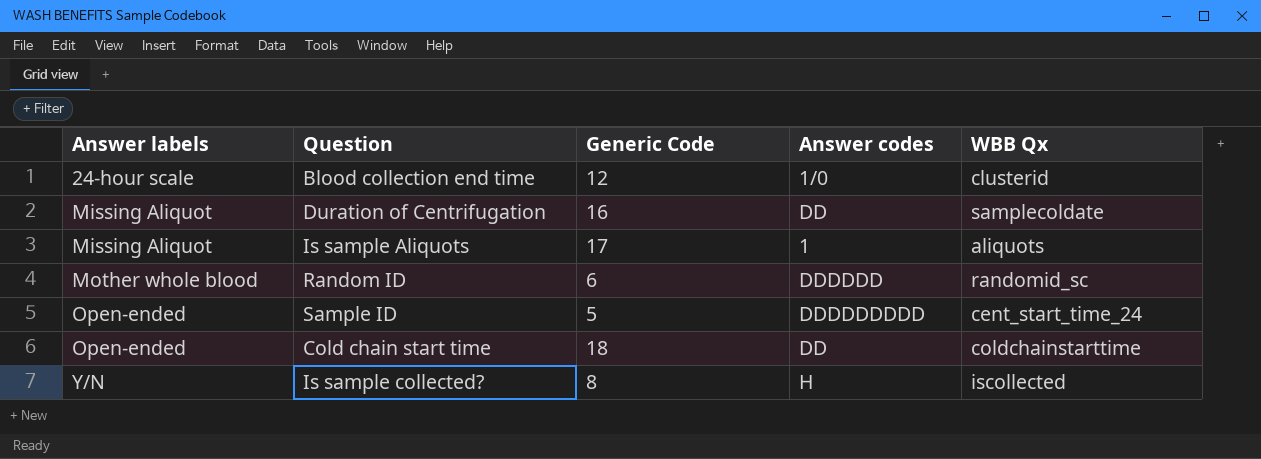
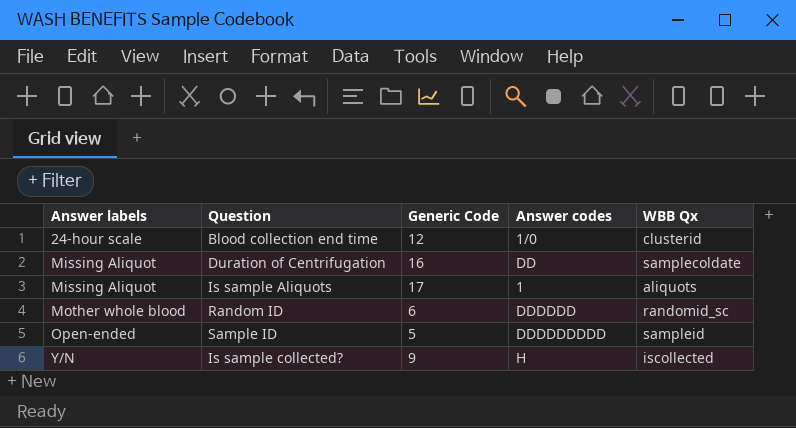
row Cold chain start time: Open-ended | 18 | DD | coldchainstarttime -> none
Sample ID | WBB Qx: cent_start_time_24 -> sampleid
Is sample collected? | Generic Code: 8 -> 9

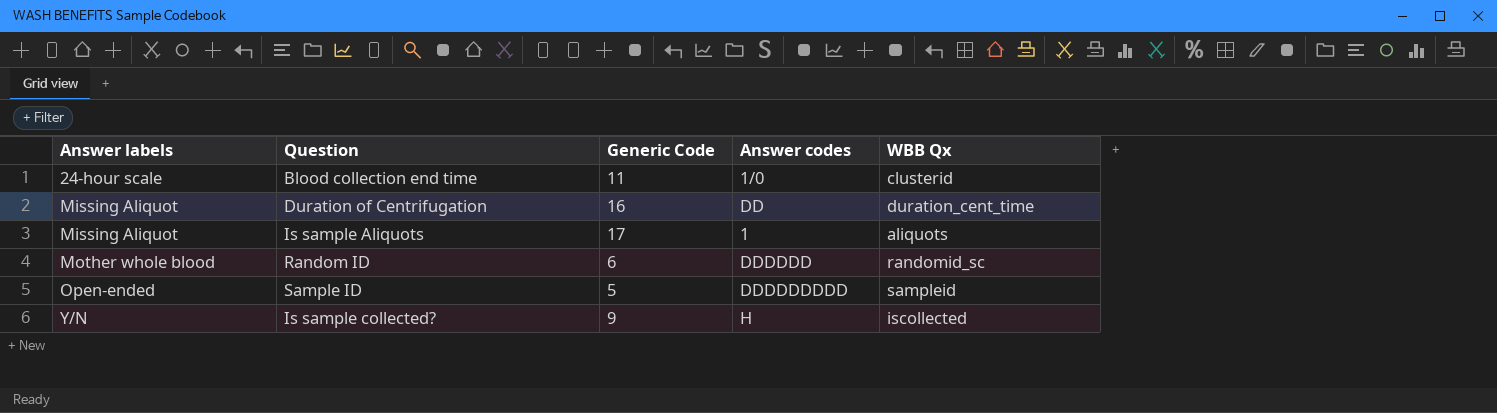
Blood collection end time | Generic Code: 12 -> 11
Duration of Centrifugation | WBB Qx: samplecoldate -> duration_cent_time

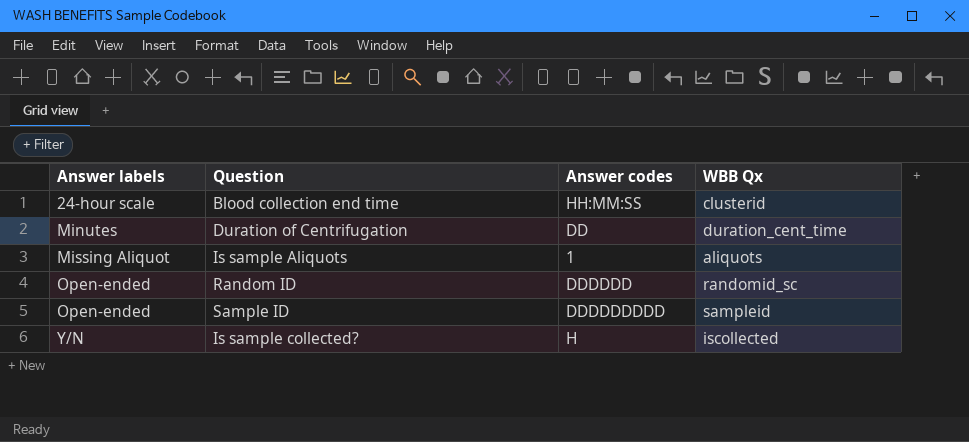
column Generic Code | position: 3 -> none
Blood collection end time | Answer codes: 1/0 -> HH:MM:SS
Duration of Centrifugation | Answer labels: Missing Aliquot -> Minutes
Random ID | Answer labels: Mother whole blood -> Open-ended

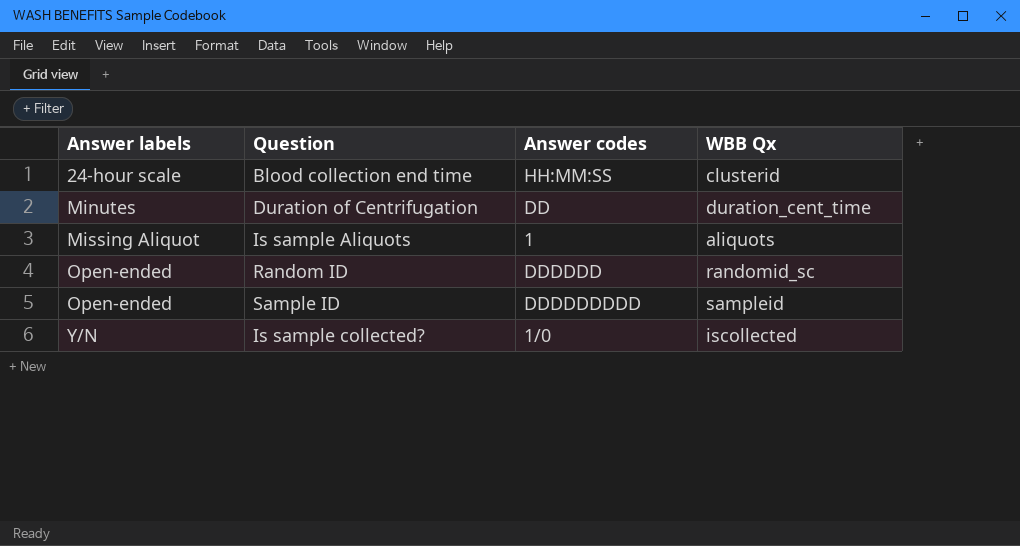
Is sample collected? | Answer codes: H -> 1/0

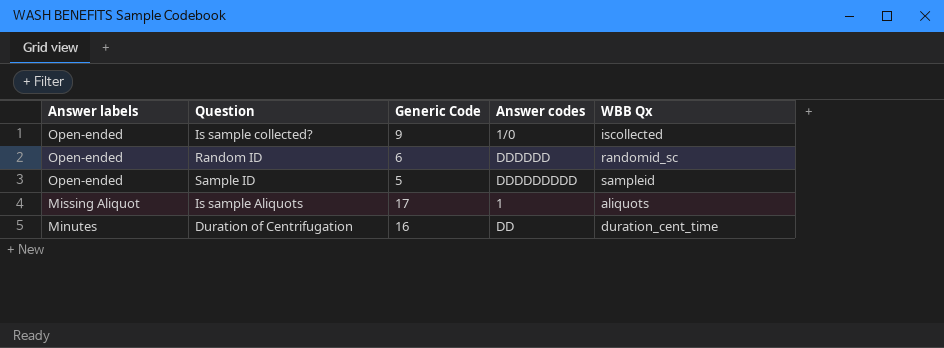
row order: Answer labels ascending -> Answer labels descending
column Generic Code | position: none -> 3
row Blood collection end time: 24-hour scale | HH:MM:SS | clusterid -> none
Is sample collected? | Answer labels: Y/N -> Open-ended

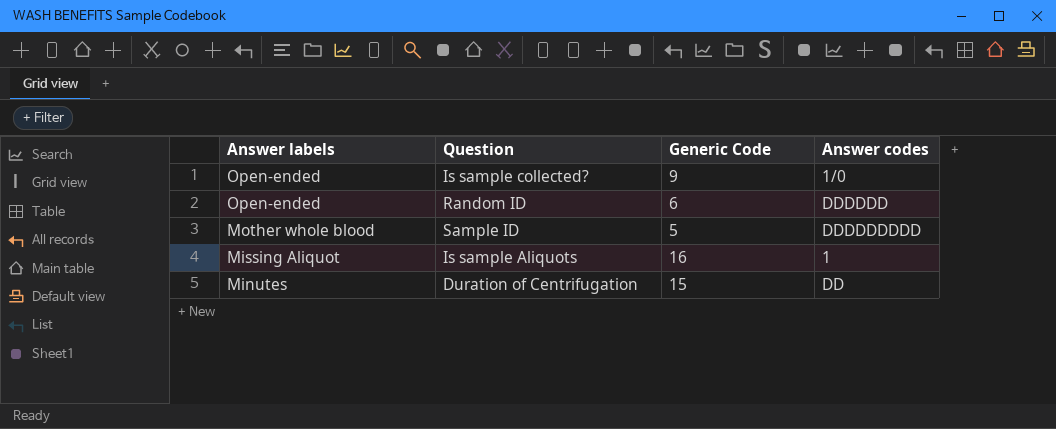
column WBB Qx | position: 5 -> none
Sample ID | Answer labels: Open-ended -> Mother whole blood
Is sample Aliquots | Generic Code: 17 -> 16
Duration of Centrifugation | Generic Code: 16 -> 15

